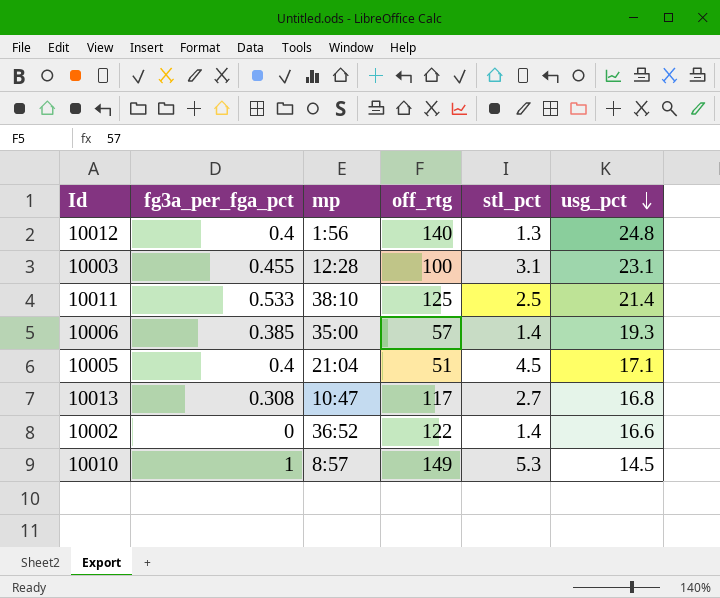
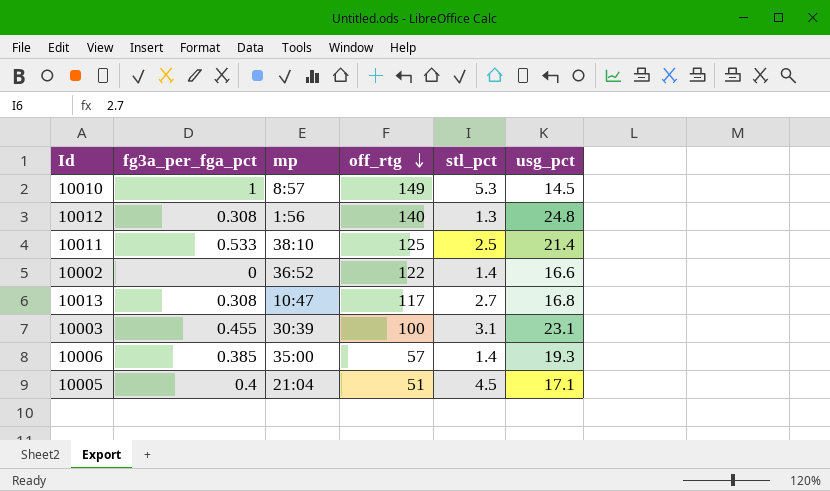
row order: usg_pct descending -> off_rtg descending
10012 | fg3a_per_fga_pct: 0.4 -> 0.308
10003 | mp: 12:28 -> 30:39

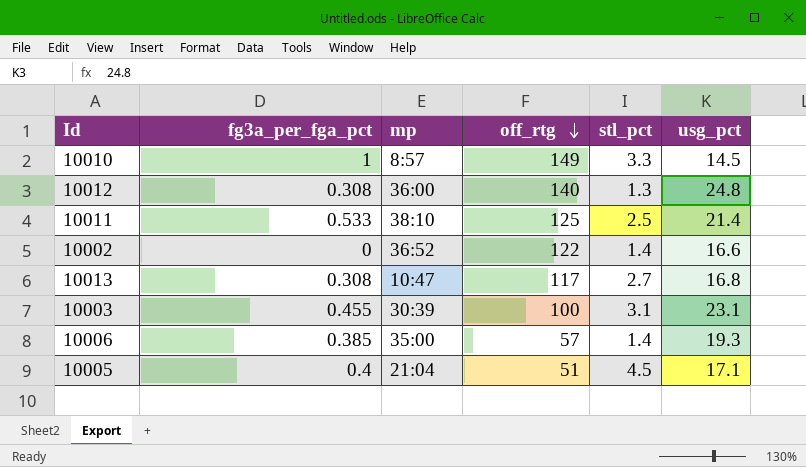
10010 | stl_pct: 5.3 -> 3.3
10012 | mp: 1:56 -> 36:00

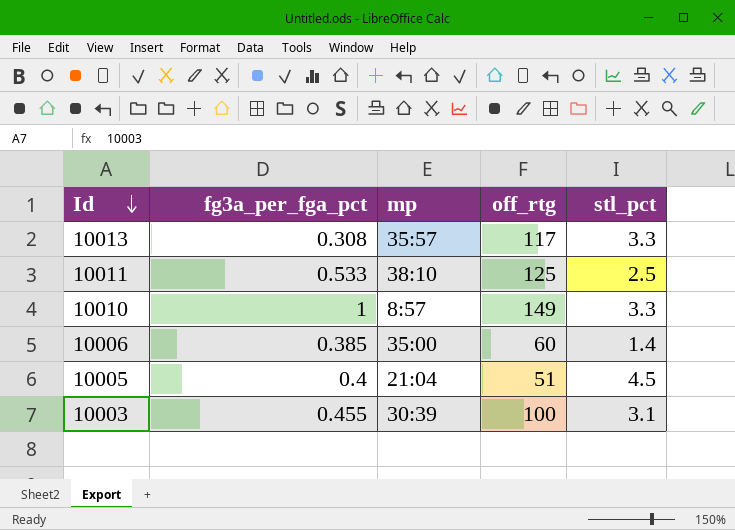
row order: off_rtg descending -> Id descending
column usg_pct | position: 6 -> none
row 10012: 0.308 | 36:00 | 140 | 1.3 | 24.8 -> none
row 10002: 0 | 36:52 | 122 | 1.4 | 16.6 -> none
10013 | mp: 10:47 -> 35:57
10013 | stl_pct: 2.7 -> 3.3
10006 | off_rtg: 57 -> 60

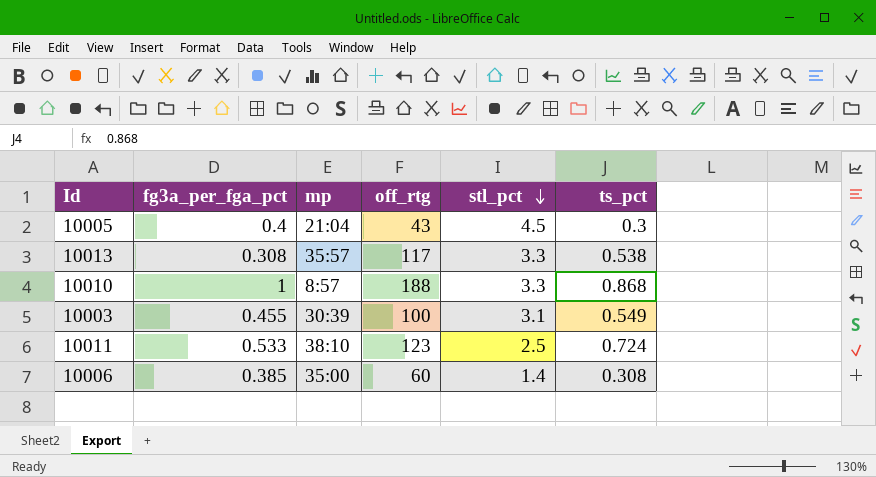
row order: Id descending -> stl_pct descending
column ts_pct | position: none -> 6
10005 | off_rtg: 51 -> 43
10010 | off_rtg: 149 -> 188
10011 | off_rtg: 125 -> 123

